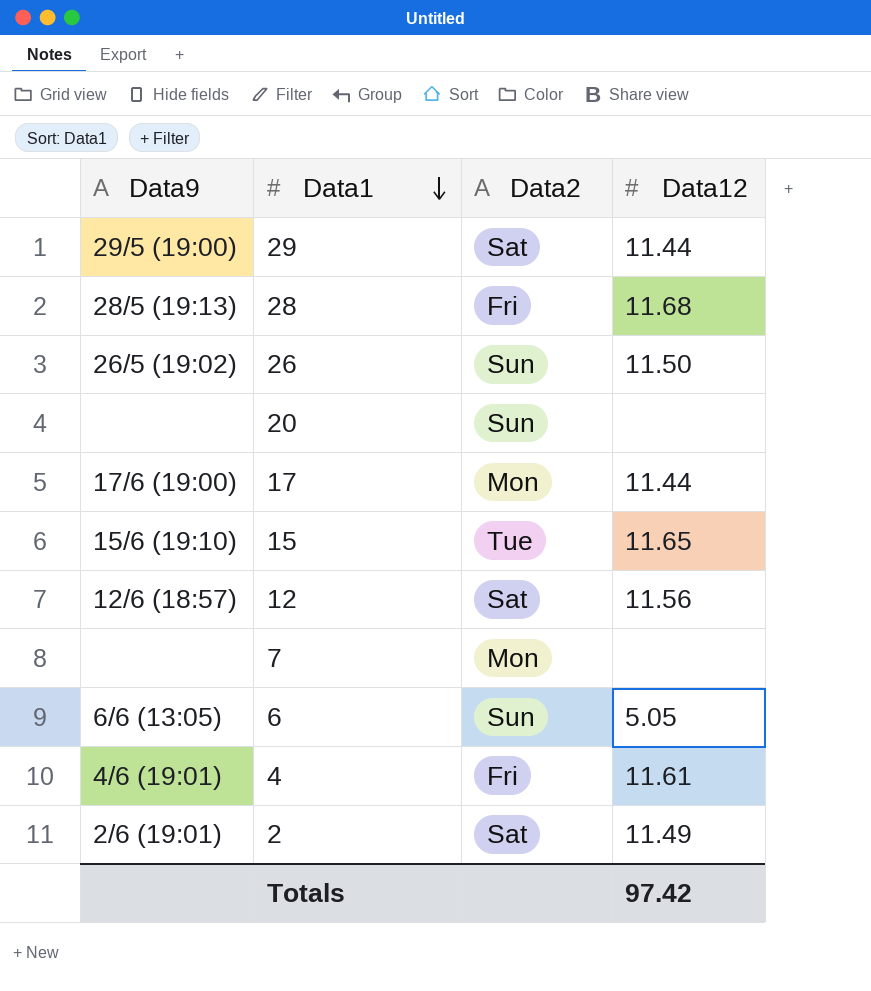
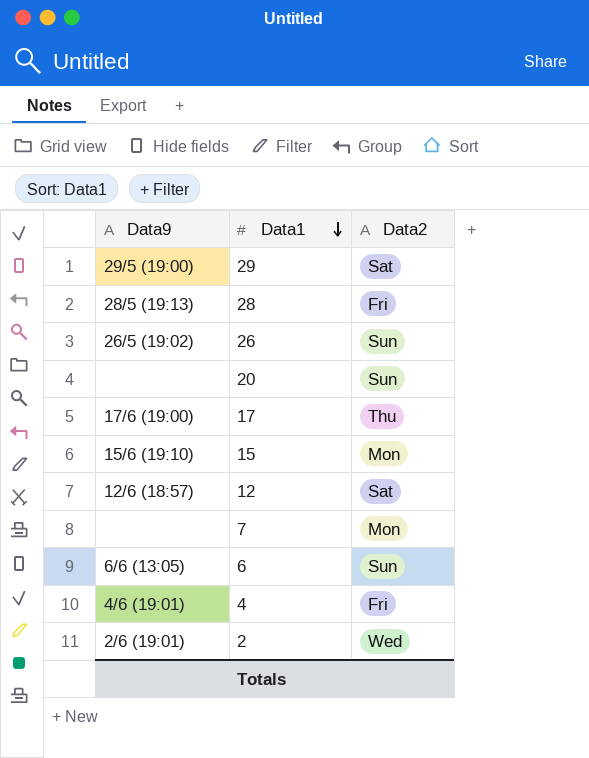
column Data12 | position: 4 -> none
17 | Data2: Mon -> Thu
15 | Data2: Tue -> Mon
2 | Data2: Sat -> Wed

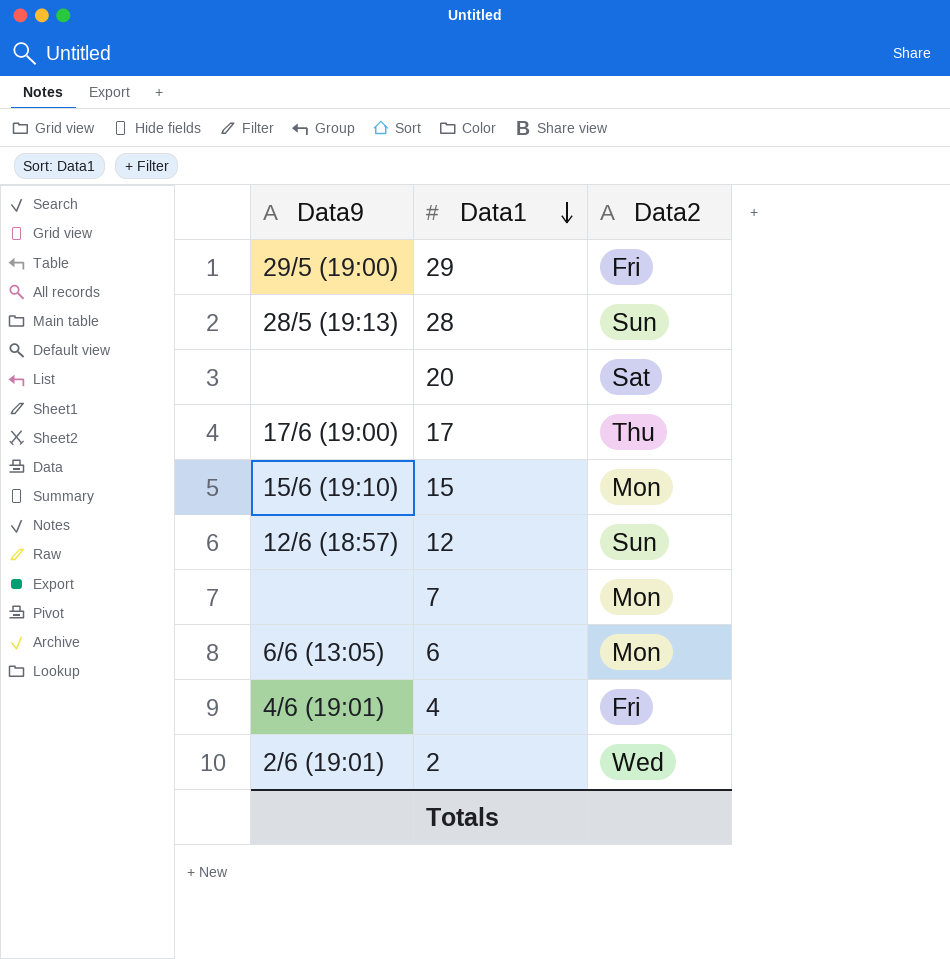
row 26: 26/5 (19:02) | Sun -> none
29 | Data2: Sat -> Fri
28 | Data2: Fri -> Sun
20 | Data2: Sun -> Sat
12 | Data2: Sat -> Sun
6 | Data2: Sun -> Mon

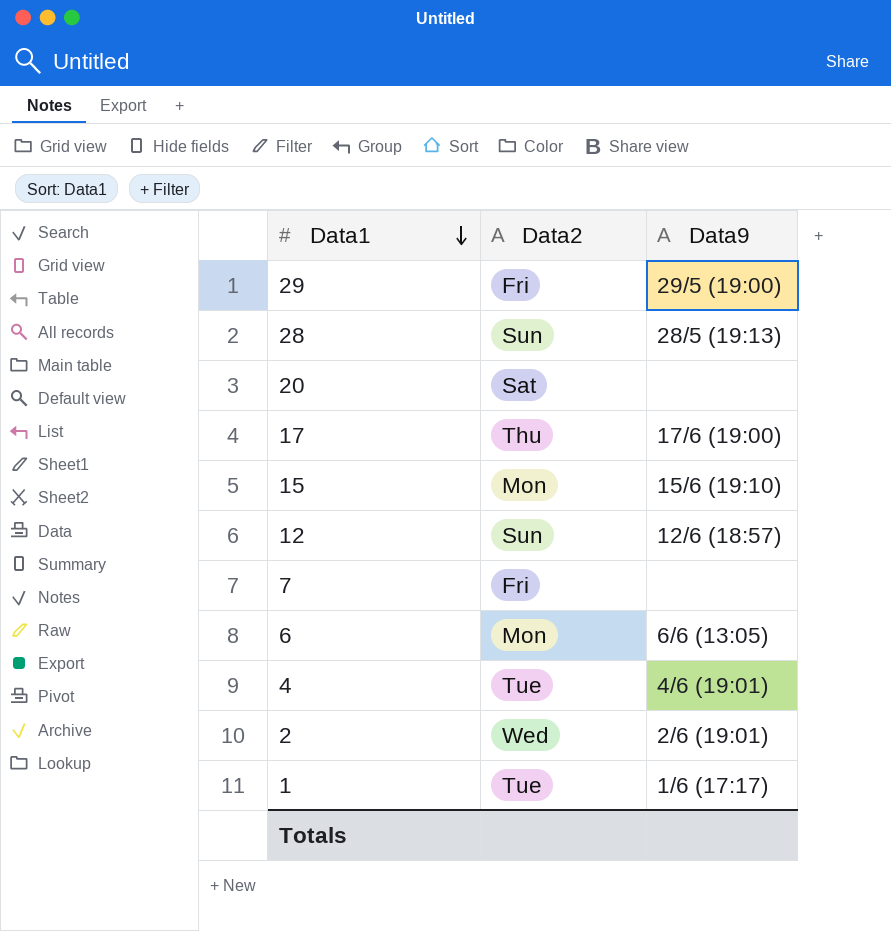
column Data9 | position: 1 -> 3
7 | Data2: Mon -> Fri
4 | Data2: Fri -> Tue
row 1: none -> Tue | 1/6 (17:17)

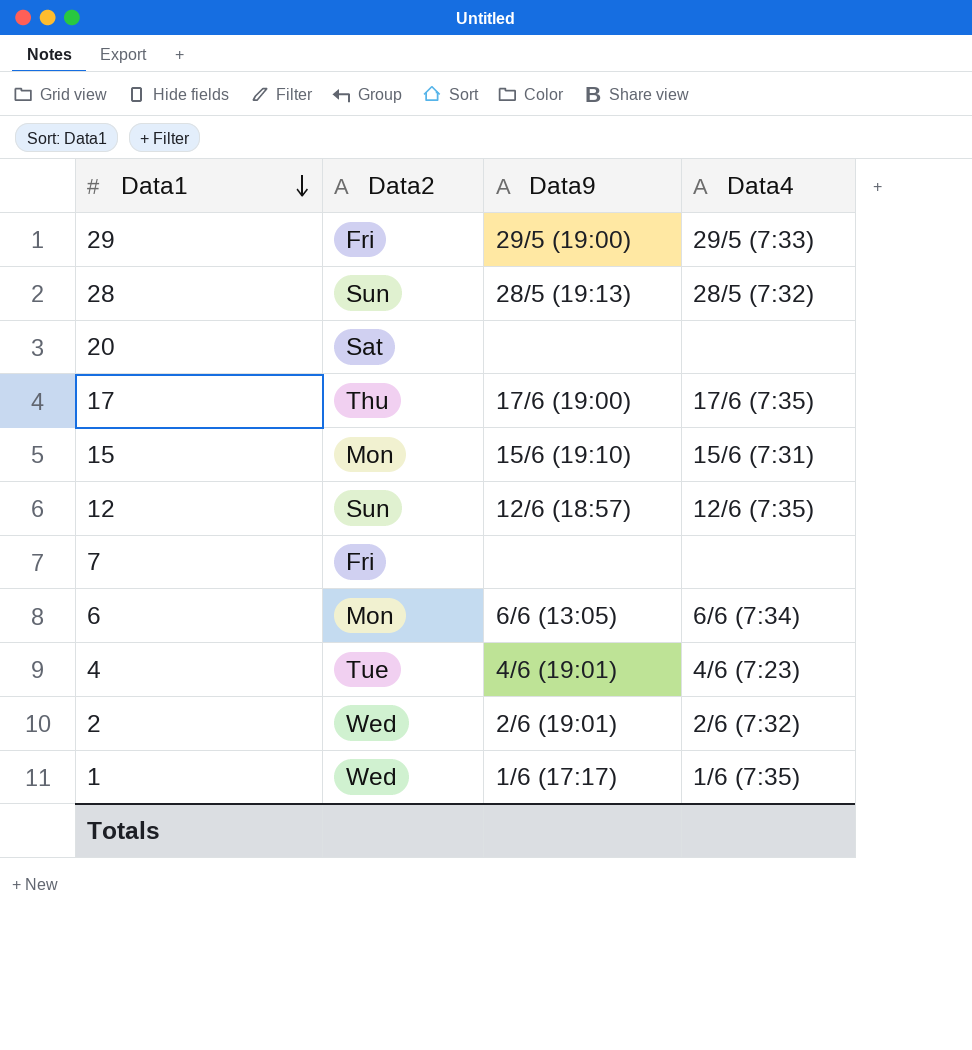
column Data4 | position: none -> 4
1 | Data2: Tue -> Wed

